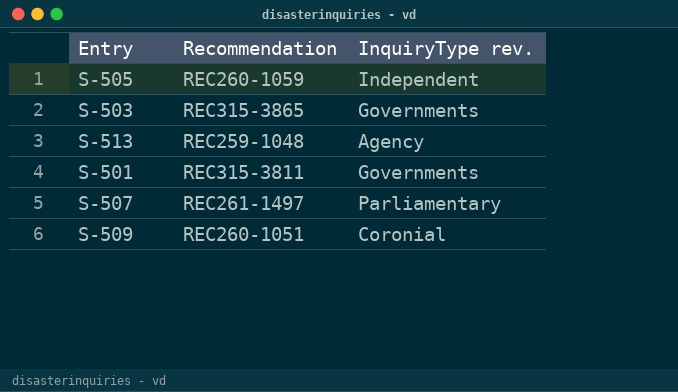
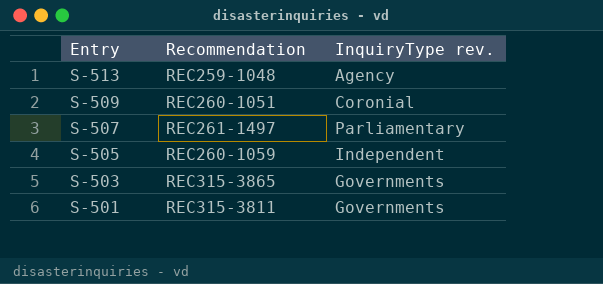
row order: none -> Entry descending

